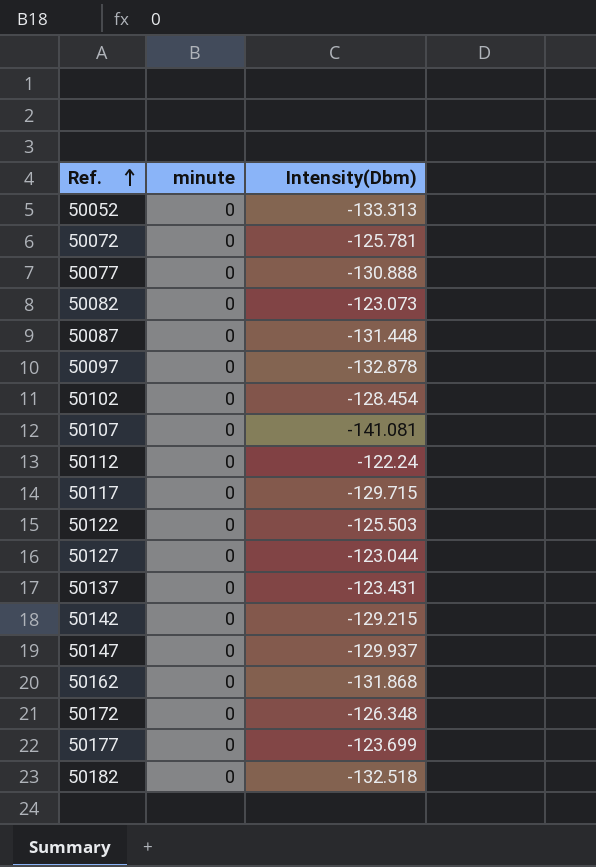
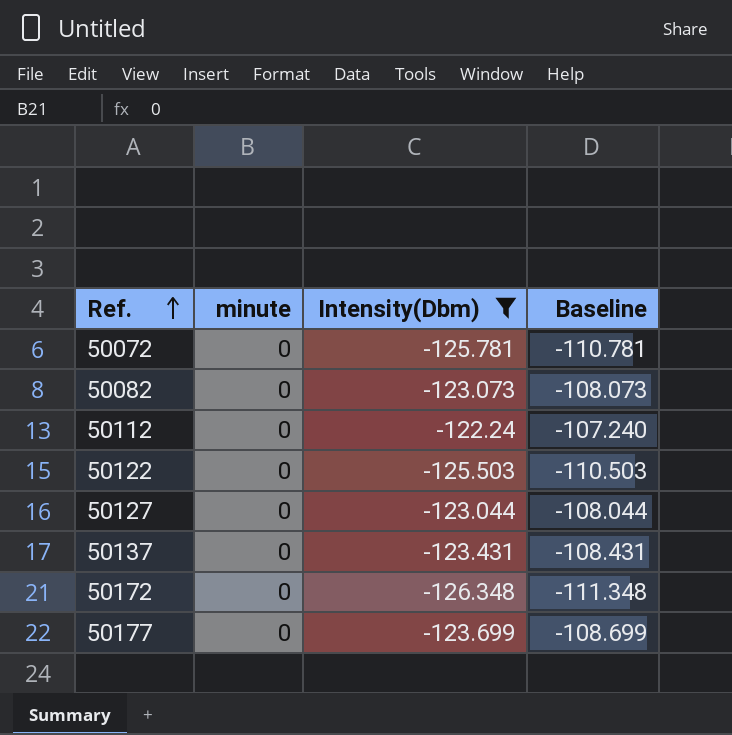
filter: none -> Intensity(Dbm) >= -126.348
column Baseline | formula: none -> [Intensity(Dbm)] + 15

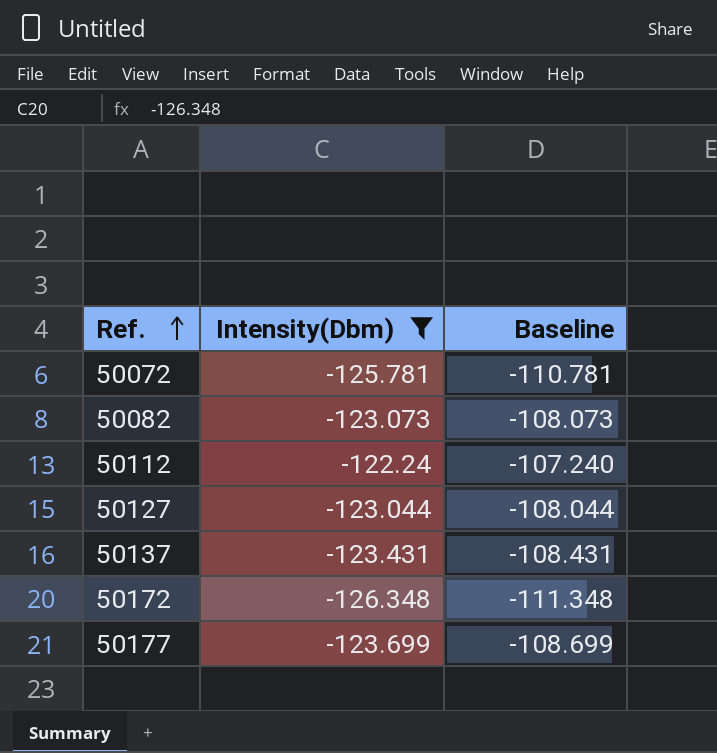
column minute | position: 2 -> none
row 50122: 0 | -125.503 | -110.503 -> none

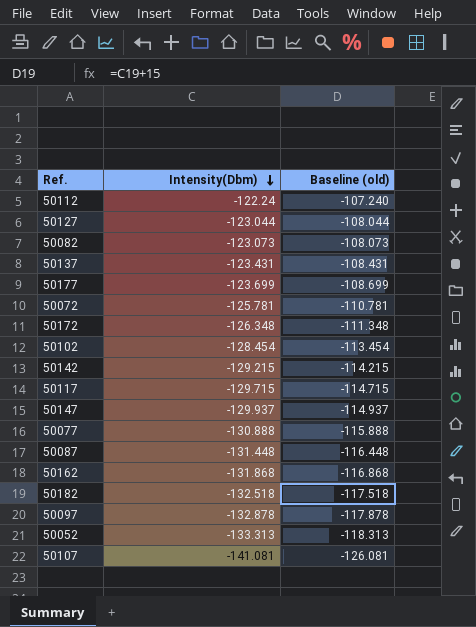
filter: Intensity(Dbm) >= -126.348 -> none
row order: Ref. ascending -> Intensity(Dbm) descending
column name: Baseline -> Baseline (old)

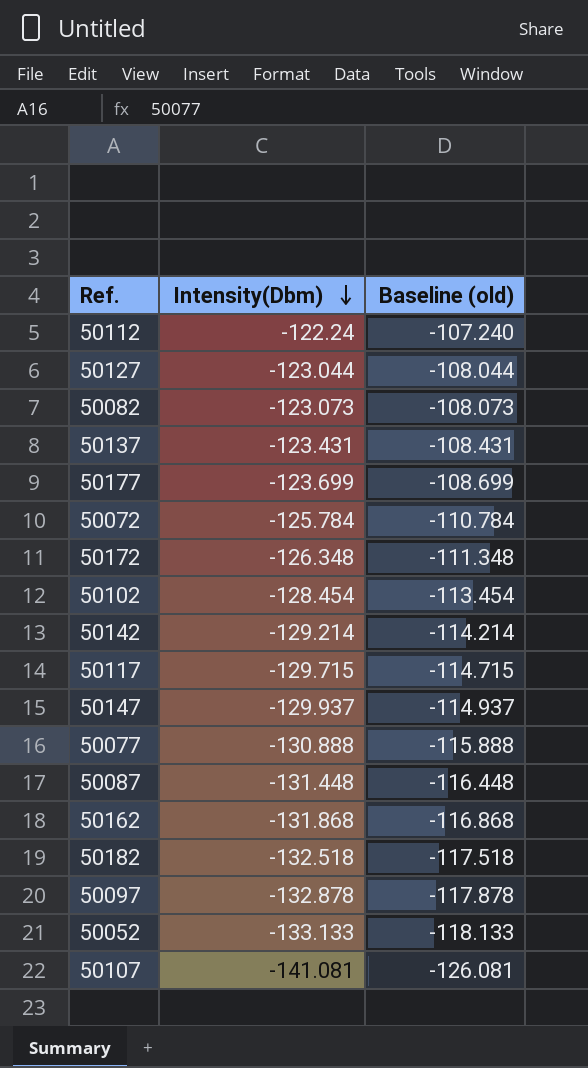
50072 | Intensity(Dbm): -125.781 -> -125.784
50072 | Baseline (old): -110.781 -> -110.784
50142 | Intensity(Dbm): -129.215 -> -129.214
50142 | Baseline (old): -114.215 -> -114.214
50052 | Intensity(Dbm): -133.313 -> -133.133
50052 | Baseline (old): -118.313 -> -118.133

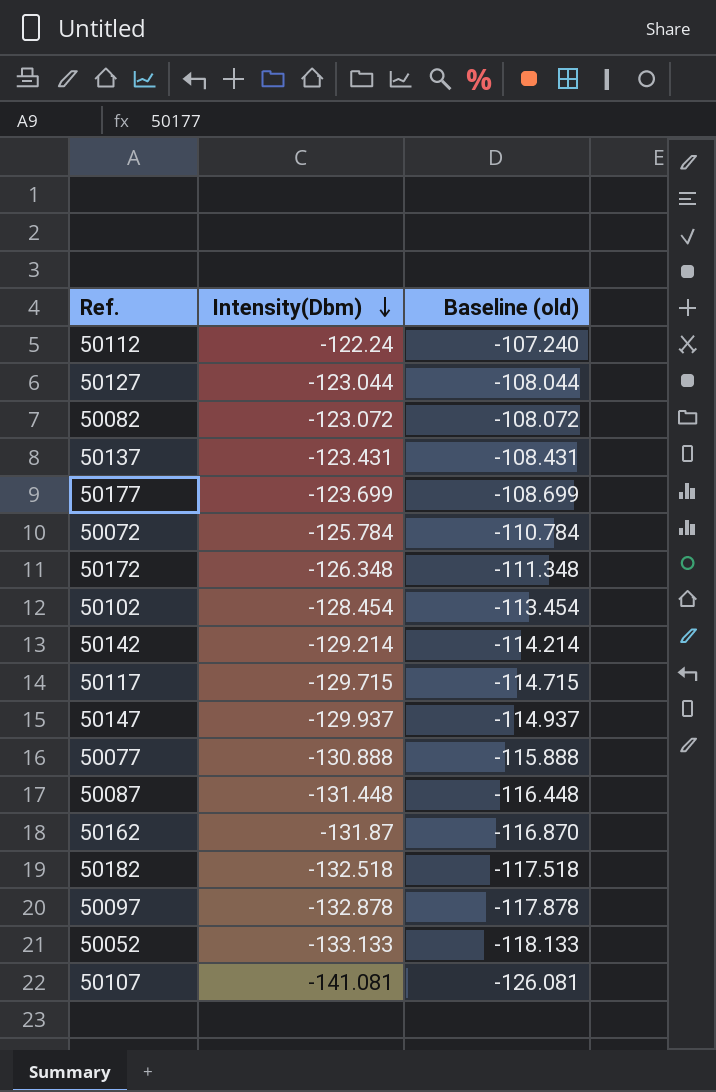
50082 | Intensity(Dbm): -123.073 -> -123.072
50082 | Baseline (old): -108.073 -> -108.072
50162 | Intensity(Dbm): -131.868 -> -131.87
50162 | Baseline (old): -116.868 -> -116.870

